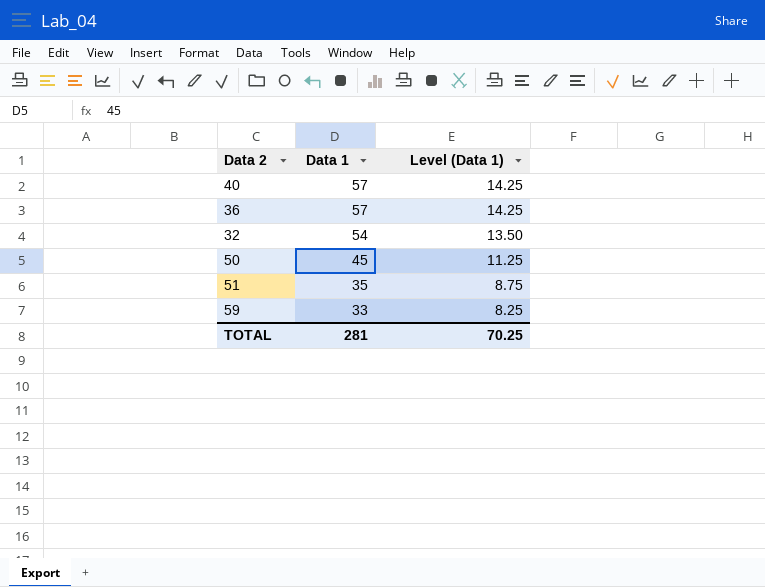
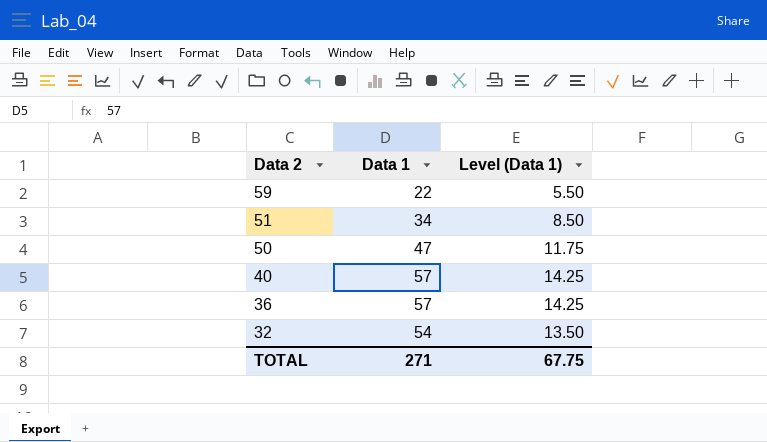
row order: Data 1 descending -> Data 2 descending
59 | Data 1: 33 -> 22
59 | Level (Data 1): 8.25 -> 5.50
51 | Data 1: 35 -> 34
51 | Level (Data 1): 8.75 -> 8.50
50 | Data 1: 45 -> 47
50 | Level (Data 1): 11.25 -> 11.75
TOTAL | Data 1: 281 -> 271
TOTAL | Level (Data 1): 70.25 -> 67.75

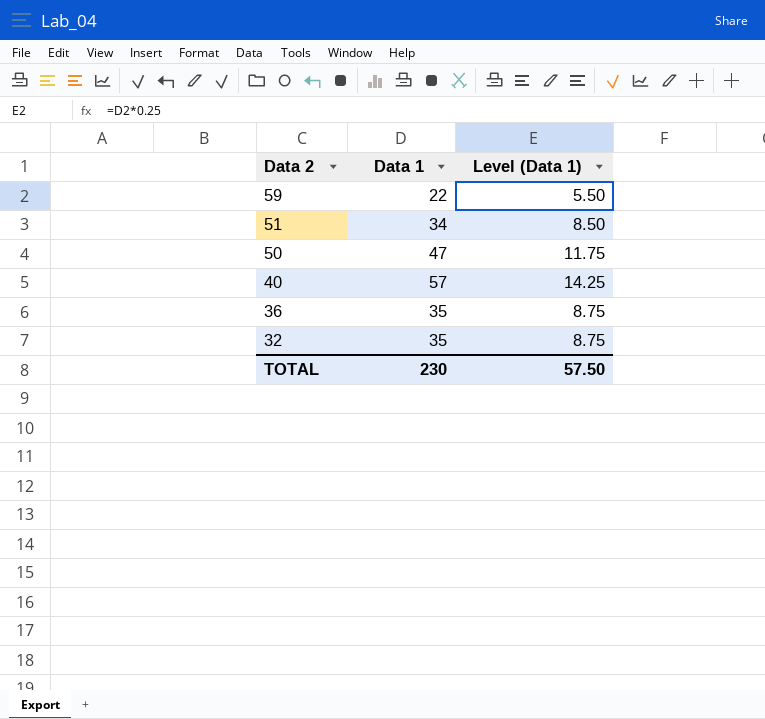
36 | Data 1: 57 -> 35
36 | Level (Data 1): 14.25 -> 8.75
32 | Data 1: 54 -> 35
32 | Level (Data 1): 13.50 -> 8.75
TOTAL | Data 1: 271 -> 230
TOTAL | Level (Data 1): 67.75 -> 57.50

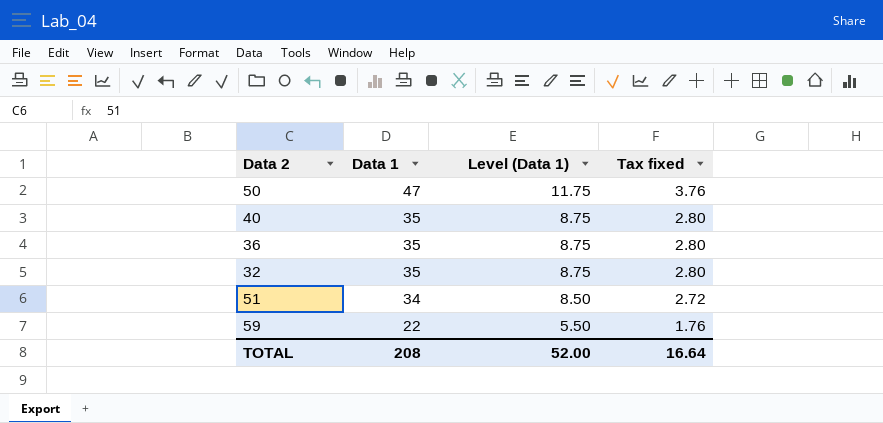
row order: Data 2 descending -> Data 1 descending
column Tax fixed | formula: none -> [Data 1] * 0.08
40 | Data 1: 57 -> 35
40 | Level (Data 1): 14.25 -> 8.75
TOTAL | Data 1: 230 -> 208
TOTAL | Level (Data 1): 57.50 -> 52.00

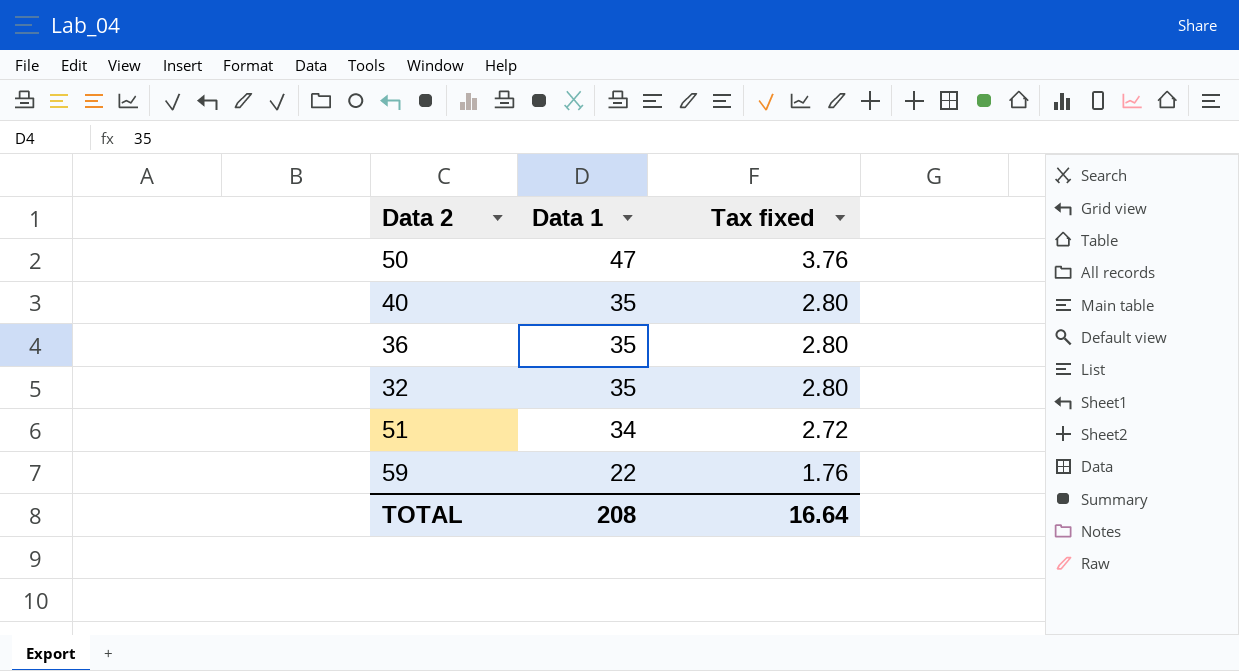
column Level (Data 1) | formula: [Data 1] * 0.25 -> none

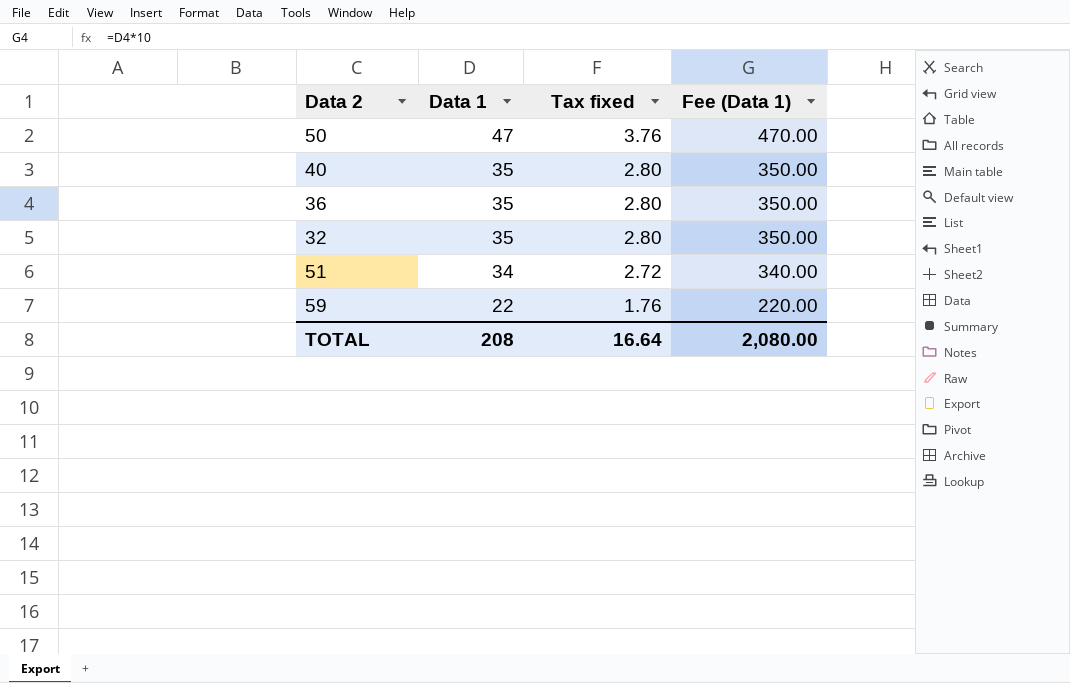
column Fee (Data 1) | formula: none -> [Data 1] * 10

